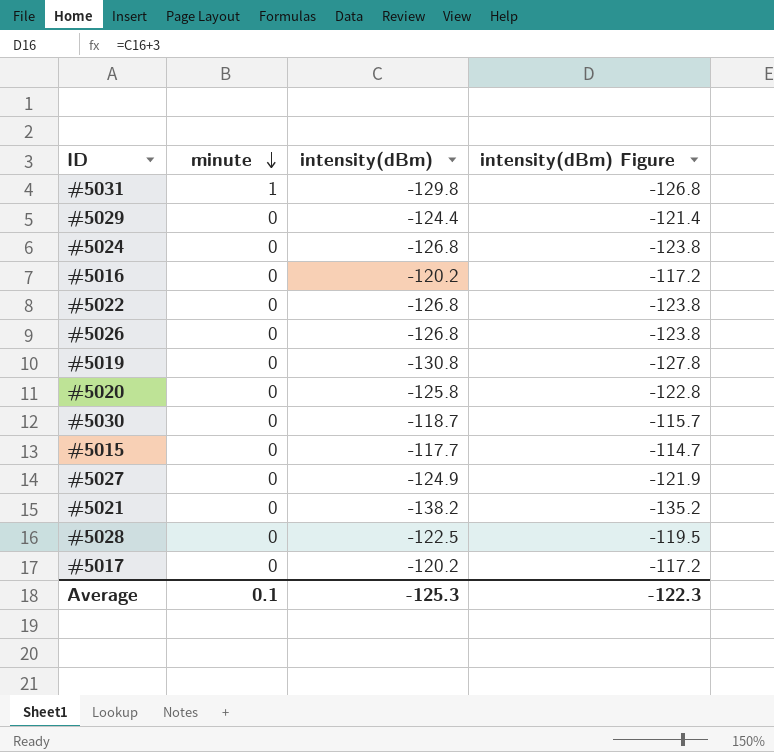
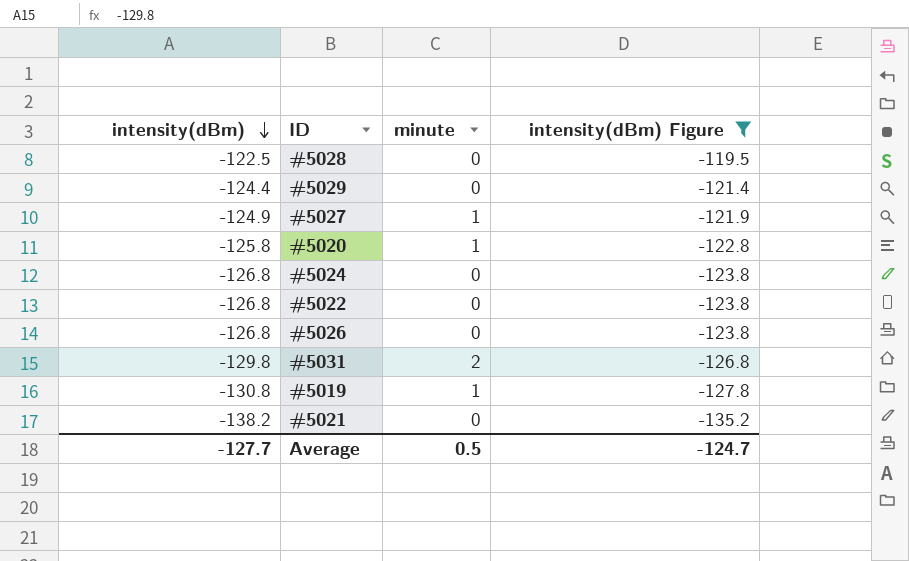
filter: none -> intensity(dBm) Figure <= -119.5
row order: minute descending -> intensity(dBm) descending
column intensity(dBm) | position: 3 -> 1
#5027 | minute: 0 -> 1
#5020 | minute: 0 -> 1
#5031 | minute: 1 -> 2
#5019 | minute: 0 -> 1
Average | intensity(dBm): -125.3 -> -127.7
Average | minute: 0.1 -> 0.5
Average | intensity(dBm) Figure: -122.3 -> -124.7

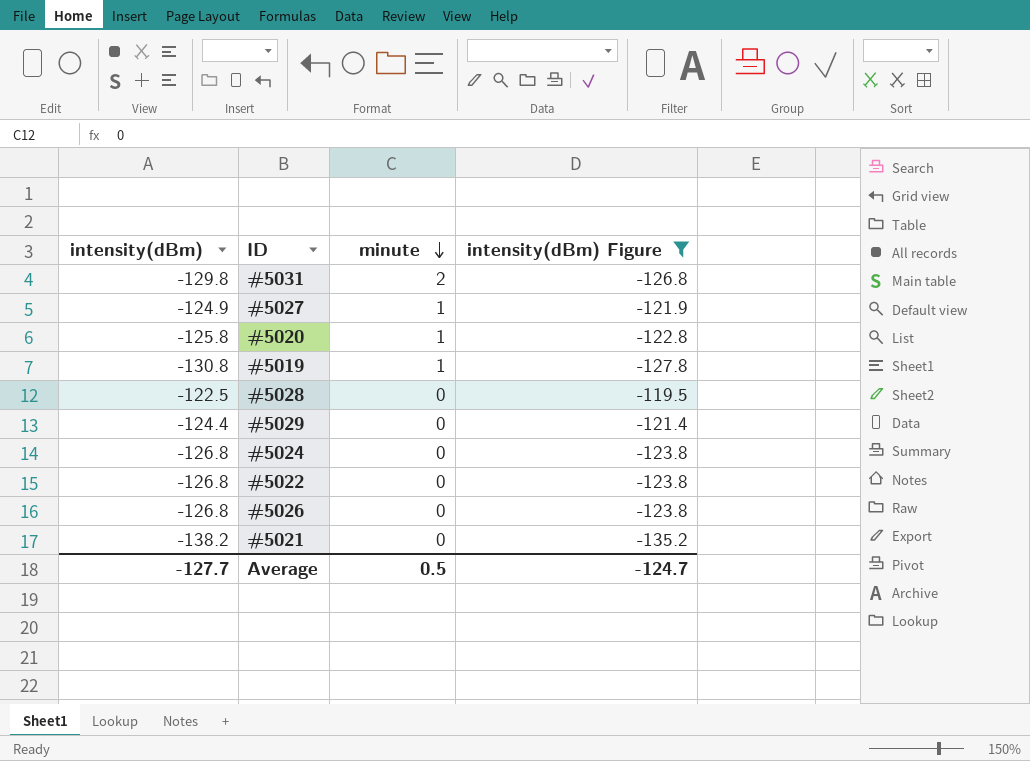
row order: intensity(dBm) descending -> minute descending

